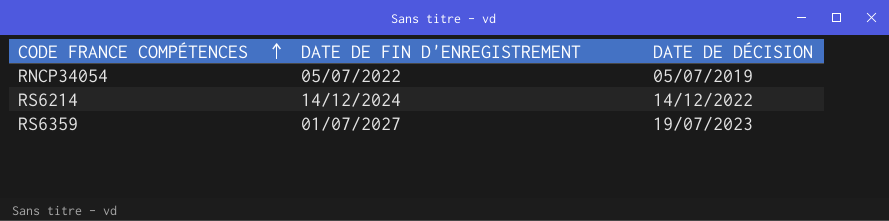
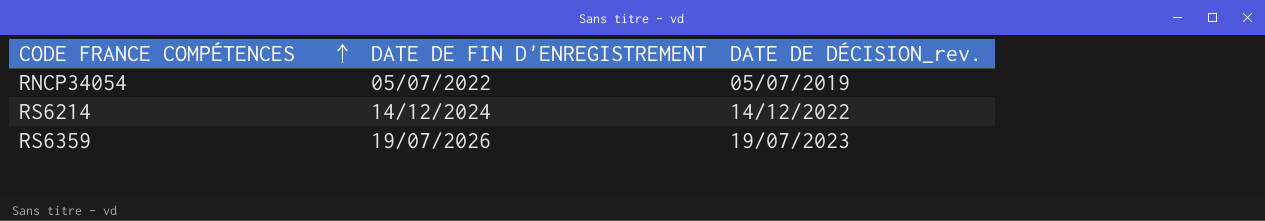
column name: DATE DE DÉCISION -> DATE DE DÉCISION_rev.
RS6359 | DATE DE FIN D'ENREGISTREMENT: 01/07/2027 -> 19/07/2026

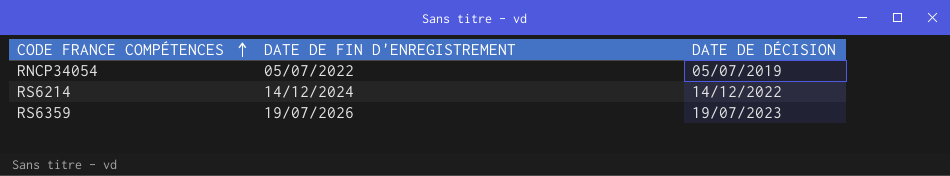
column name: DATE DE DÉCISION_rev. -> DATE DE DÉCISION

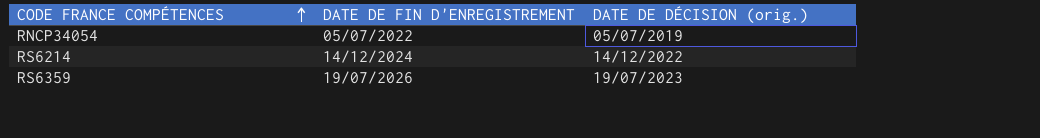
column name: DATE DE DÉCISION -> DATE DE DÉCISION (orig.)

